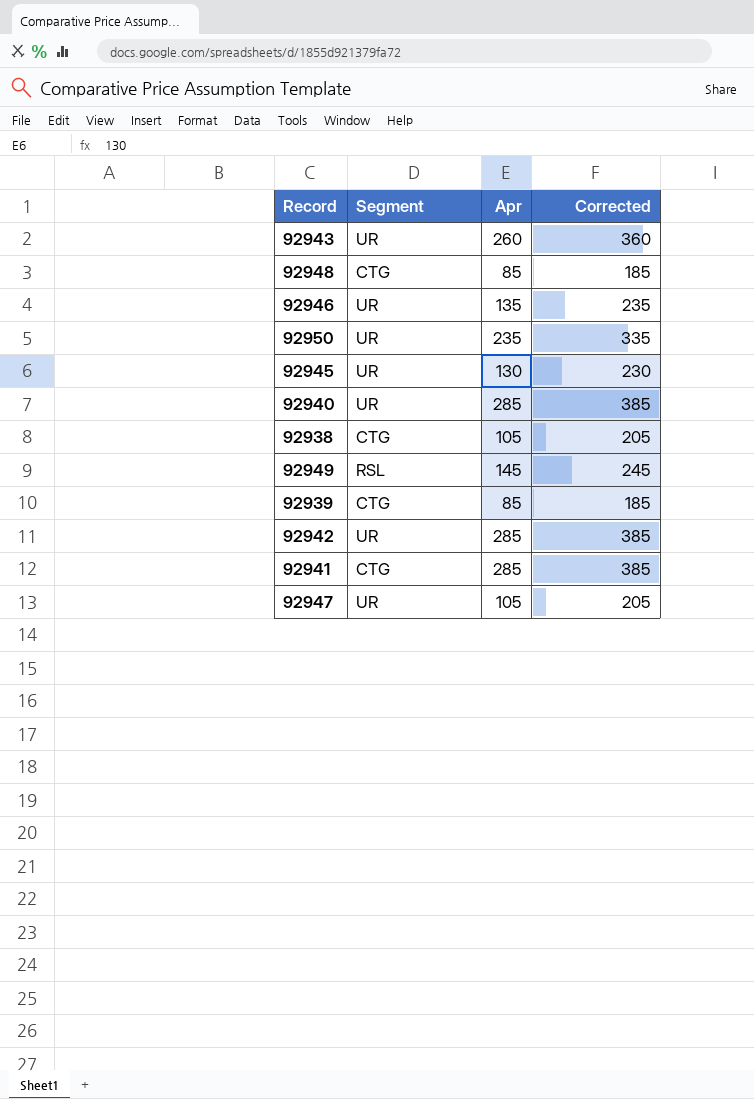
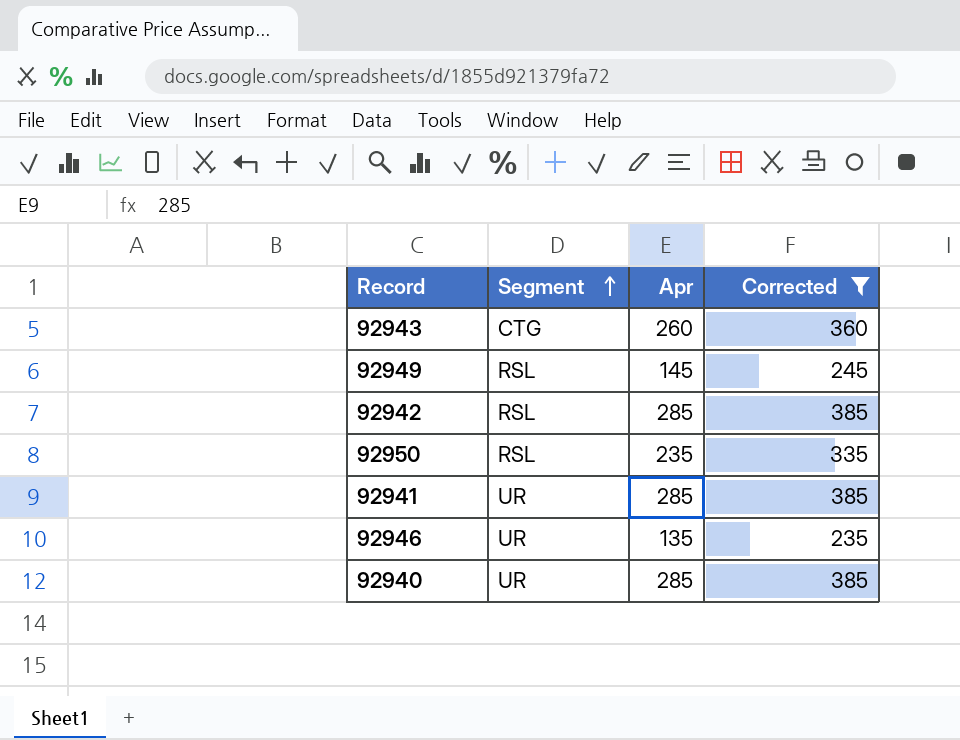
filter: none -> Corrected >= 235
row order: none -> Segment ascending
92943 | Segment: UR -> CTG
92942 | Segment: UR -> RSL
92950 | Segment: UR -> RSL
92941 | Segment: CTG -> UR

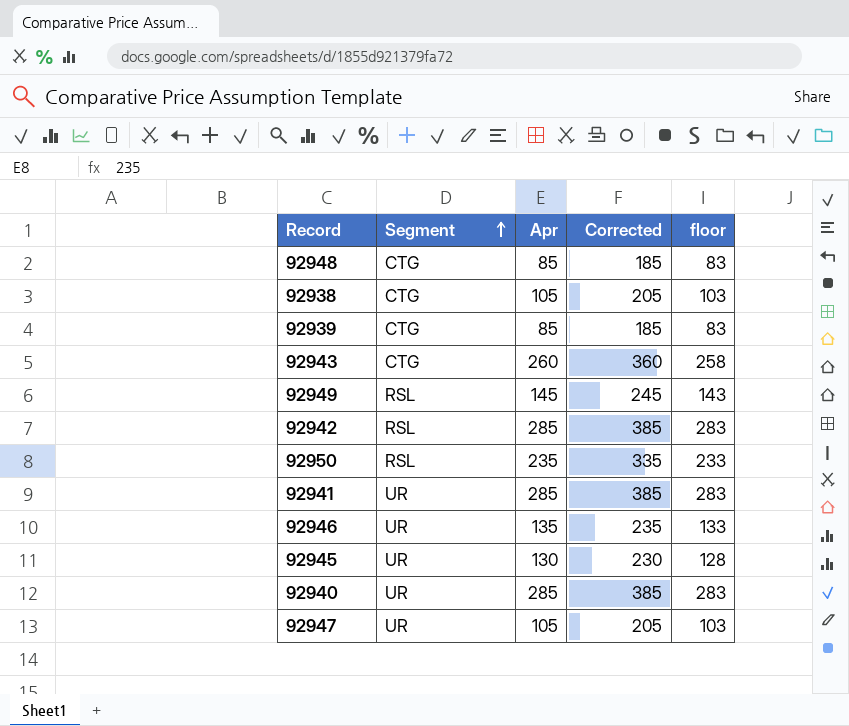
filter: Corrected >= 235 -> none
column floor | formula: none -> [Apr] - 2

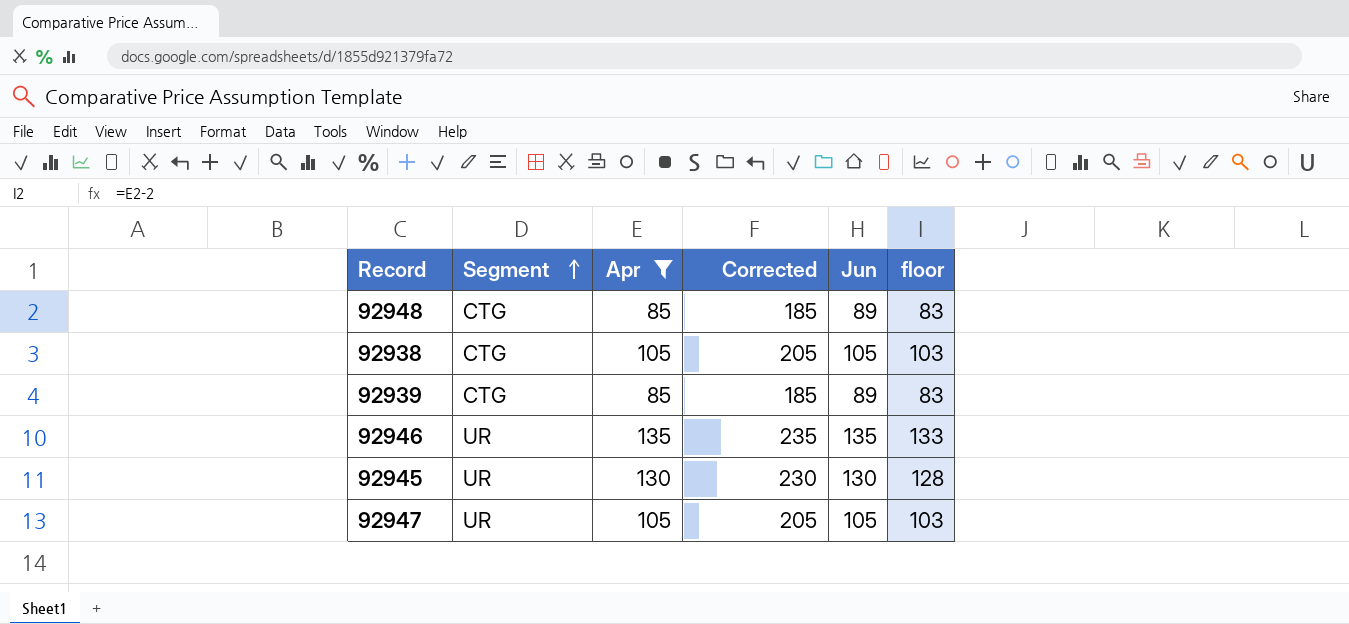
filter: none -> Apr <= 135
column Jun | position: none -> 5

